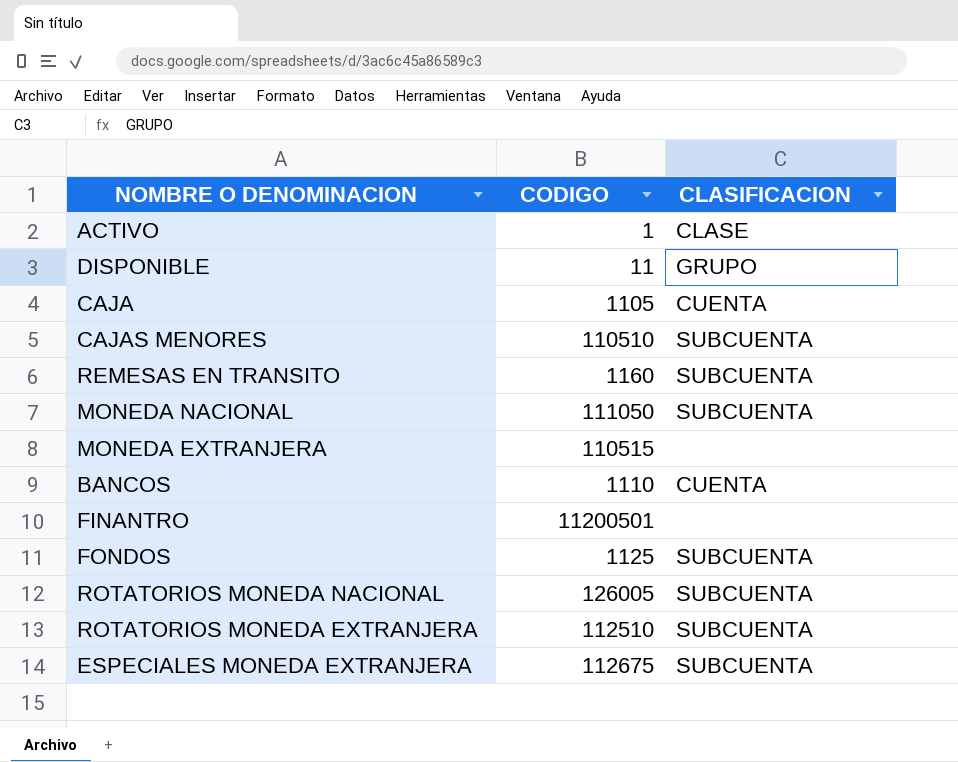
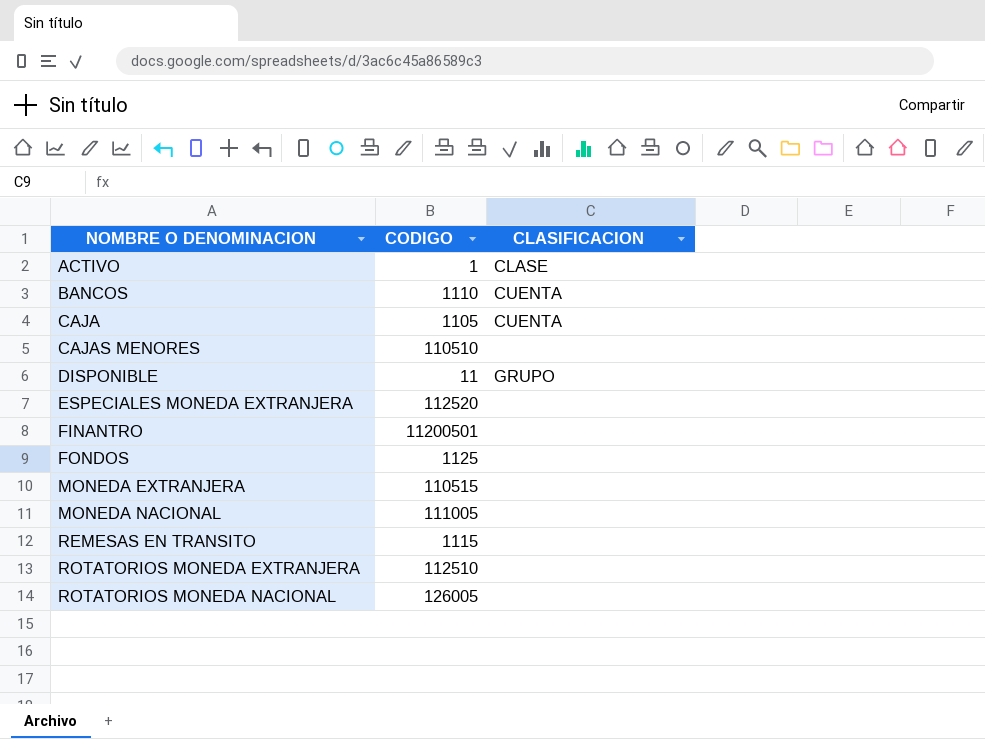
row order: none -> NOMBRE O DENOMINACION ascending
CAJAS MENORES | CLASIFICACION: SUBCUENTA -> none
ESPECIALES MONEDA EXTRANJERA | CODIGO: 112675 -> 112520
ESPECIALES MONEDA EXTRANJERA | CLASIFICACION: SUBCUENTA -> none
FONDOS | CLASIFICACION: SUBCUENTA -> none
MONEDA NACIONAL | CODIGO: 111050 -> 111005
MONEDA NACIONAL | CLASIFICACION: SUBCUENTA -> none
REMESAS EN TRANSITO | CODIGO: 1160 -> 1115
REMESAS EN TRANSITO | CLASIFICACION: SUBCUENTA -> none
ROTATORIOS MONEDA EXTRANJERA | CLASIFICACION: SUBCUENTA -> none
ROTATORIOS MONEDA NACIONAL | CLASIFICACION: SUBCUENTA -> none

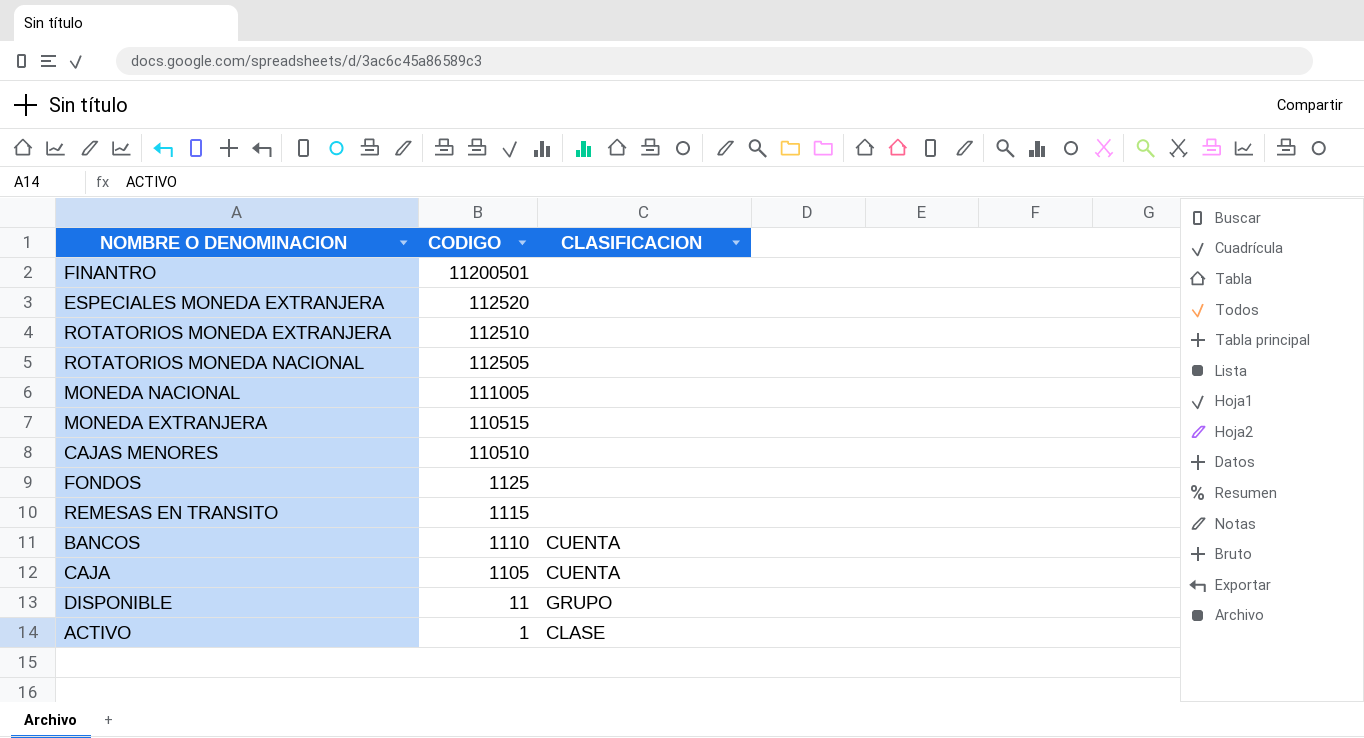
row order: NOMBRE O DENOMINACION ascending -> CODIGO descending
ROTATORIOS MONEDA NACIONAL | CODIGO: 126005 -> 112505

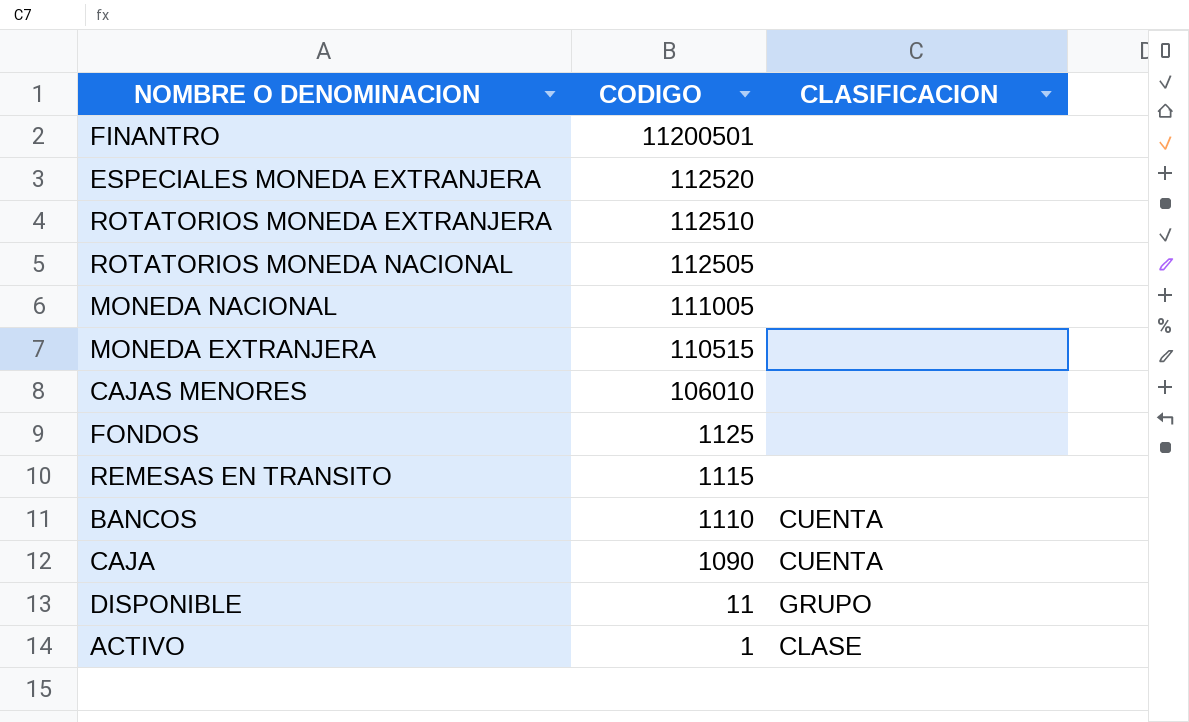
CAJAS MENORES | CODIGO: 110510 -> 106010
CAJA | CODIGO: 1105 -> 1090

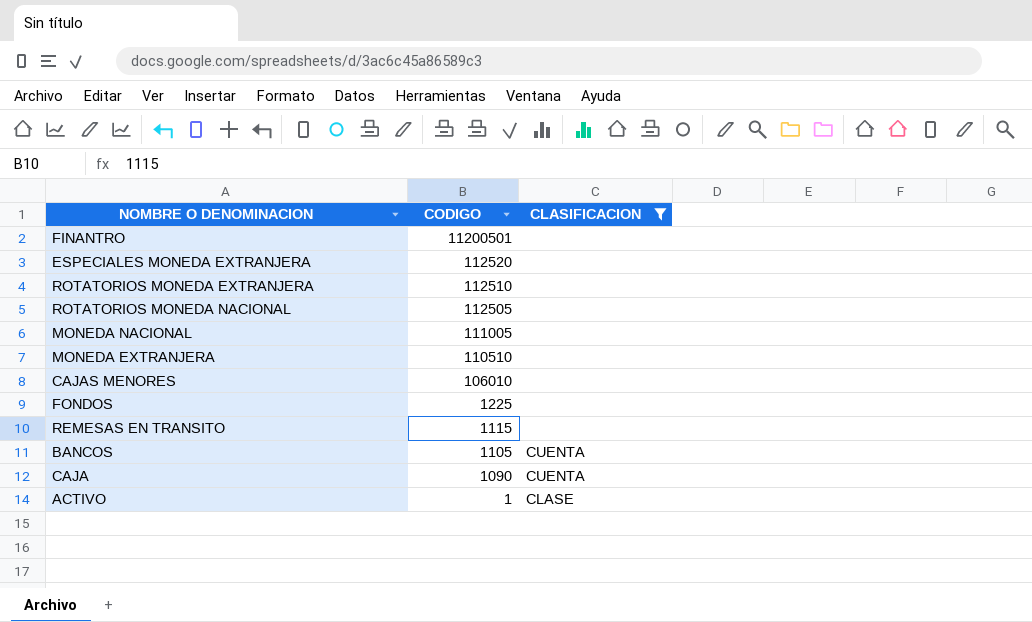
filter: none -> CLASIFICACION != GRUPO
MONEDA EXTRANJERA | CODIGO: 110515 -> 110510
FONDOS | CODIGO: 1125 -> 1225
BANCOS | CODIGO: 1110 -> 1105

